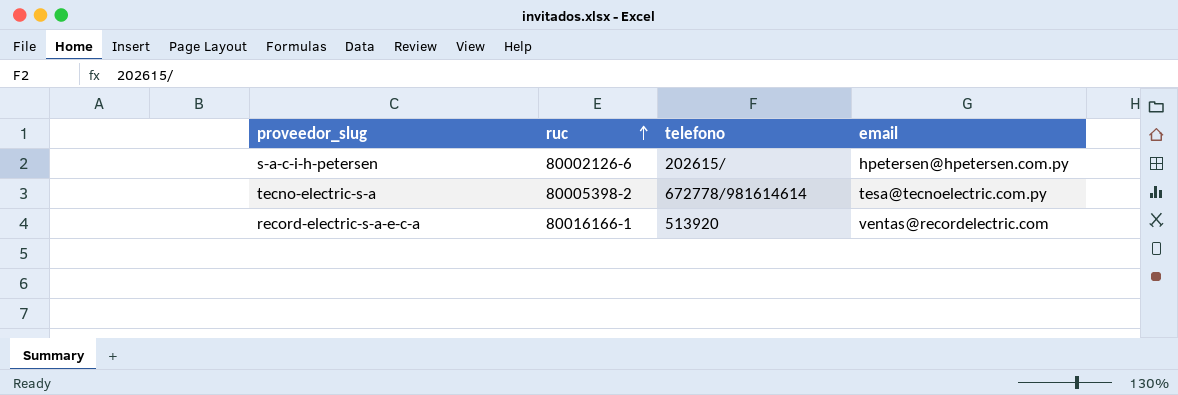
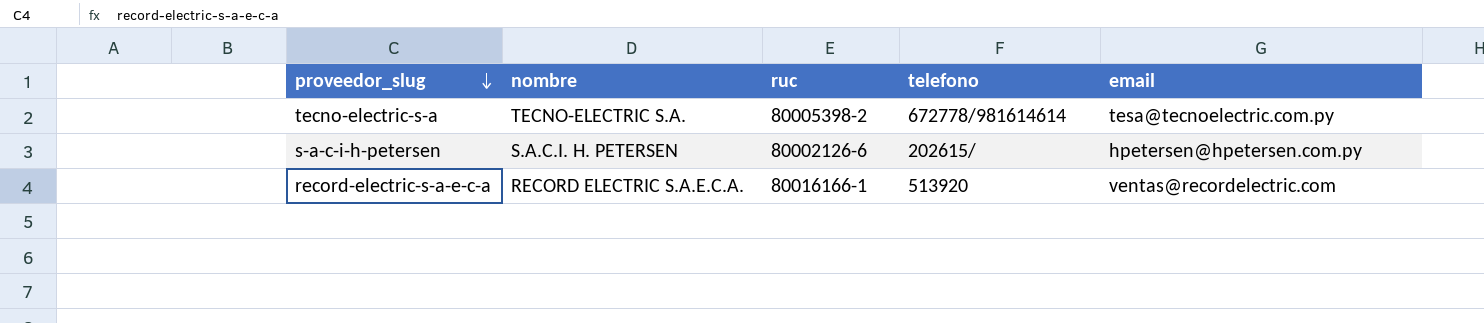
row order: ruc ascending -> proveedor_slug descending
column nombre | position: none -> 2

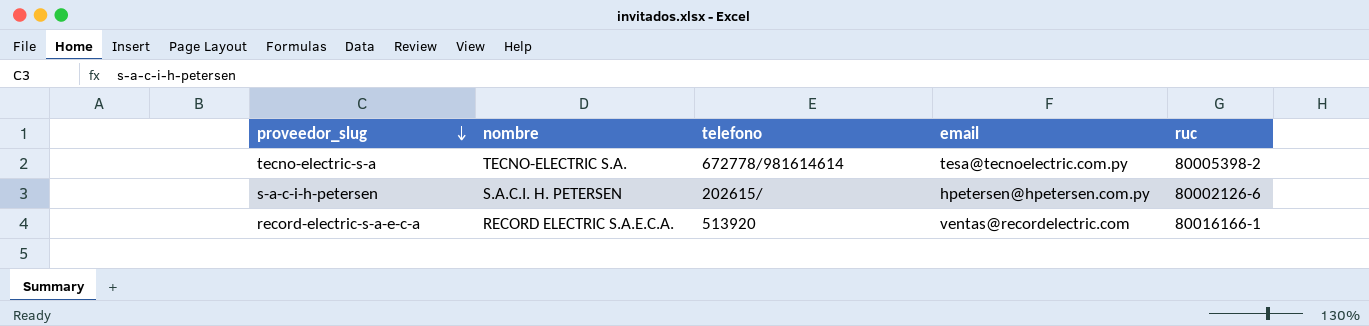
column ruc | position: 3 -> 5

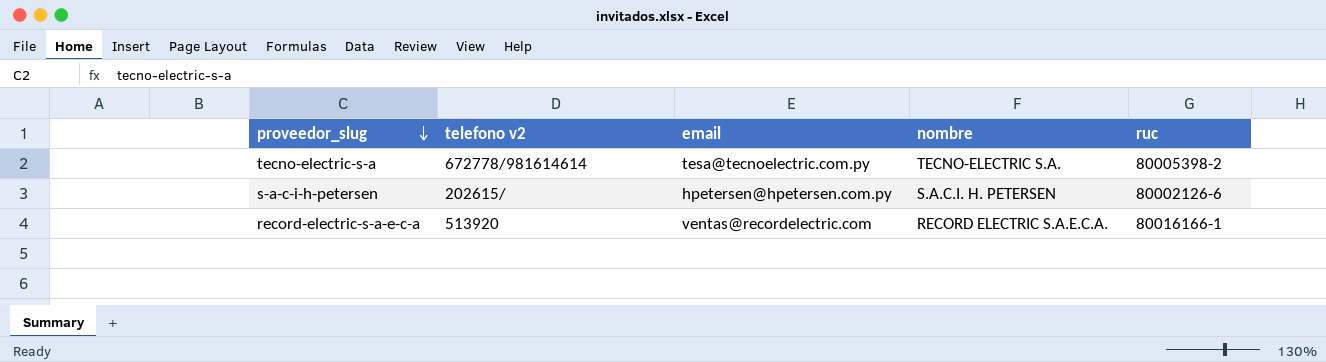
column name: telefono -> telefono v2
column nombre | position: 2 -> 4

